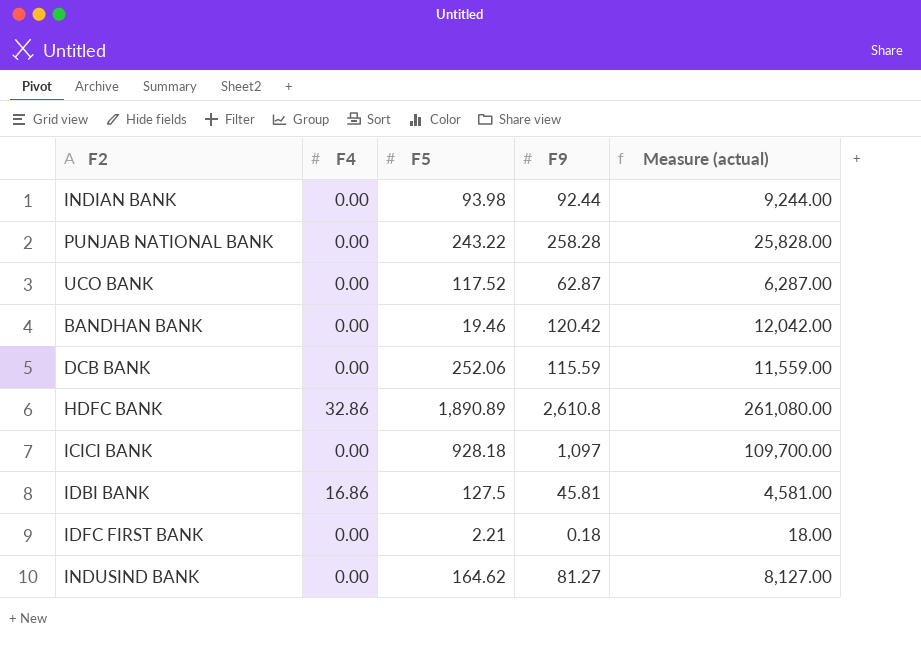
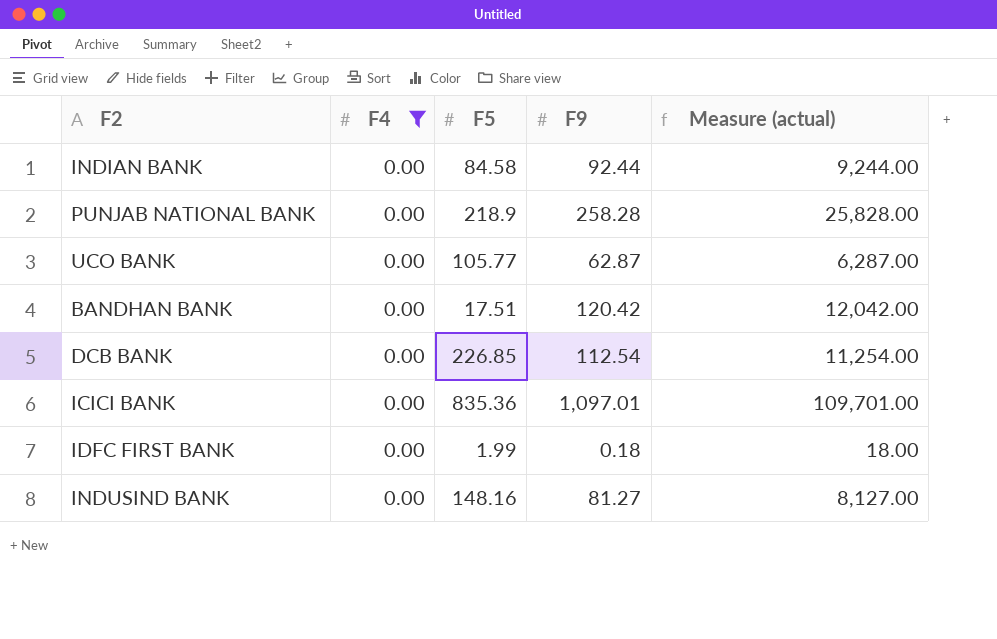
filter: none -> F4 = 0.00
INDIAN BANK | F5: 93.98 -> 84.58
PUNJAB NATIONAL BANK | F5: 243.22 -> 218.9
UCO BANK | F5: 117.52 -> 105.77
BANDHAN BANK | F5: 19.46 -> 17.51
DCB BANK | F5: 252.06 -> 226.85
DCB BANK | F9: 115.59 -> 112.54
DCB BANK | Measure (actual): 11,559.00 -> 11,254.00
ICICI BANK | F5: 928.18 -> 835.36
ICICI BANK | F9: 1,097 -> 1,097.01
ICICI BANK | Measure (actual): 109,700.00 -> 109,701.00
IDFC FIRST BANK | F5: 2.21 -> 1.99
INDUSIND BANK | F5: 164.62 -> 148.16

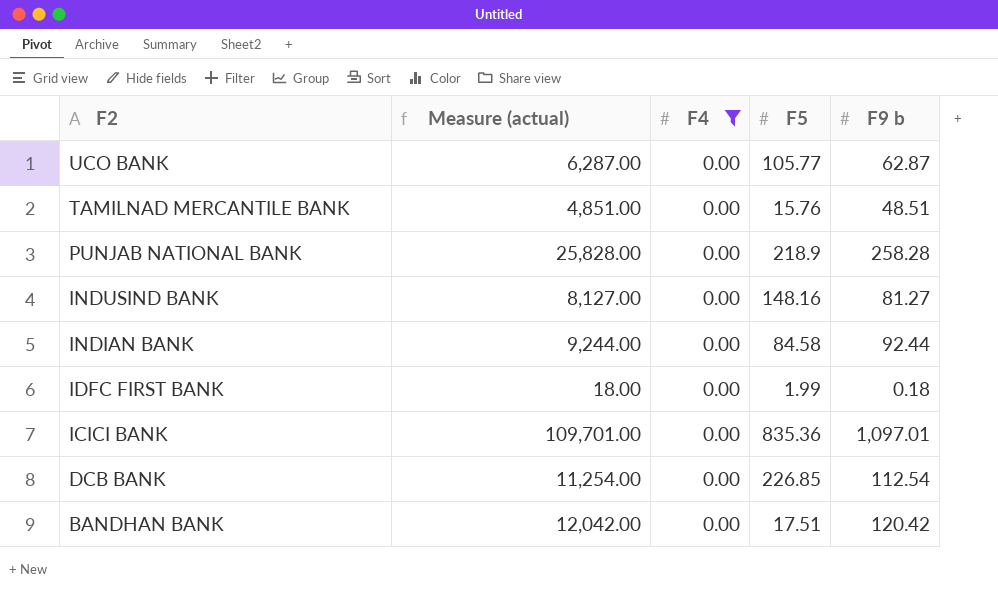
row order: none -> F2 descending
column Measure (actual) | position: 5 -> 2
column name: F9 -> F9 b
row TAMILNAD MERCANTILE BANK: none -> 4,851.00 | 0.00 | 15.76 | 48.51

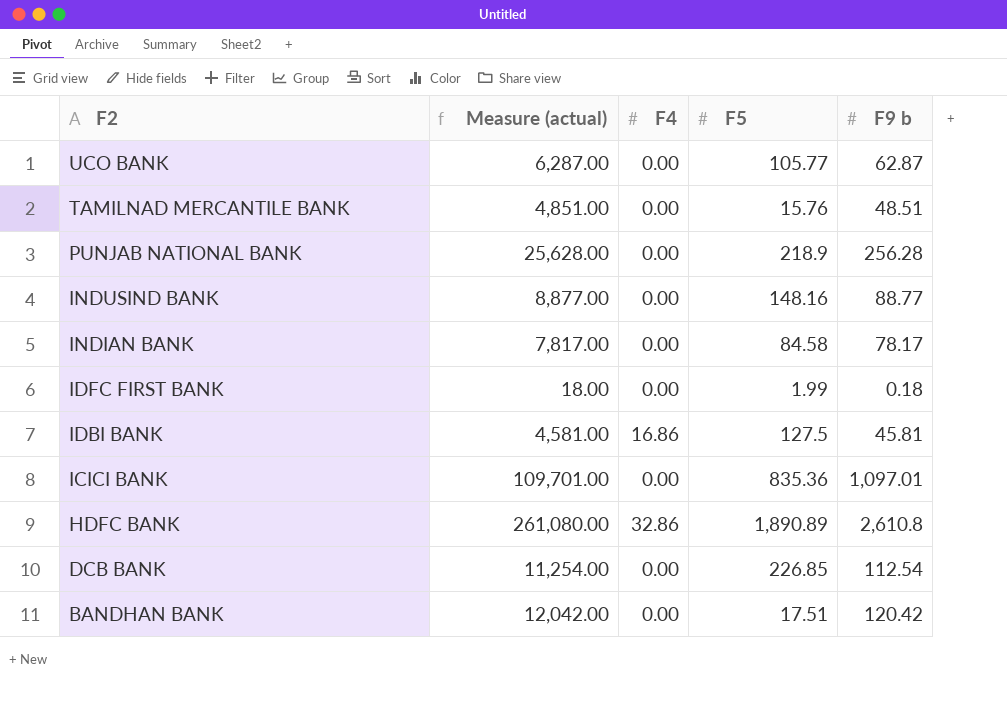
filter: F4 = 0.00 -> none
PUNJAB NATIONAL BANK | Measure (actual): 25,828.00 -> 25,628.00
PUNJAB NATIONAL BANK | F9 b: 258.28 -> 256.28
INDUSIND BANK | Measure (actual): 8,127.00 -> 8,877.00
INDUSIND BANK | F9 b: 81.27 -> 88.77
INDIAN BANK | Measure (actual): 9,244.00 -> 7,817.00
INDIAN BANK | F9 b: 92.44 -> 78.17

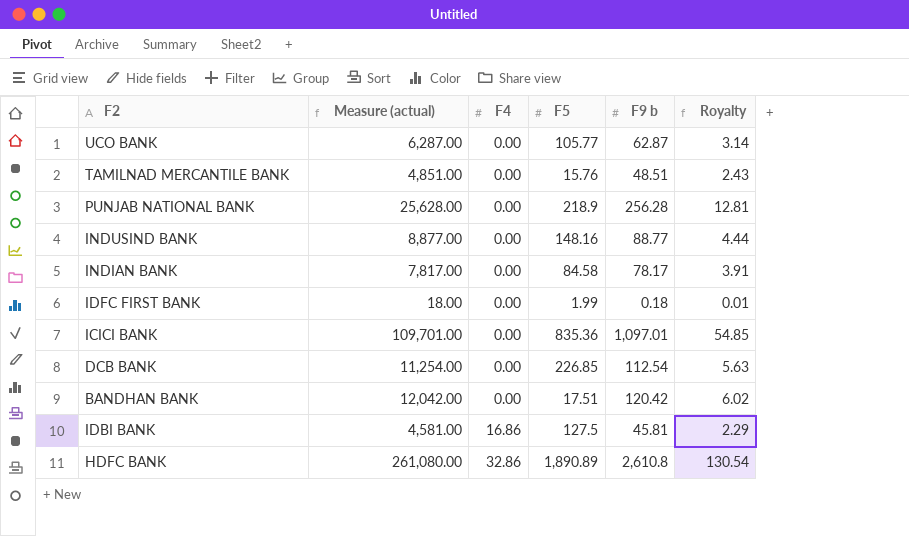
row order: F2 descending -> F4 ascending
column Royalty | formula: none -> [F9 b] * 0.05

